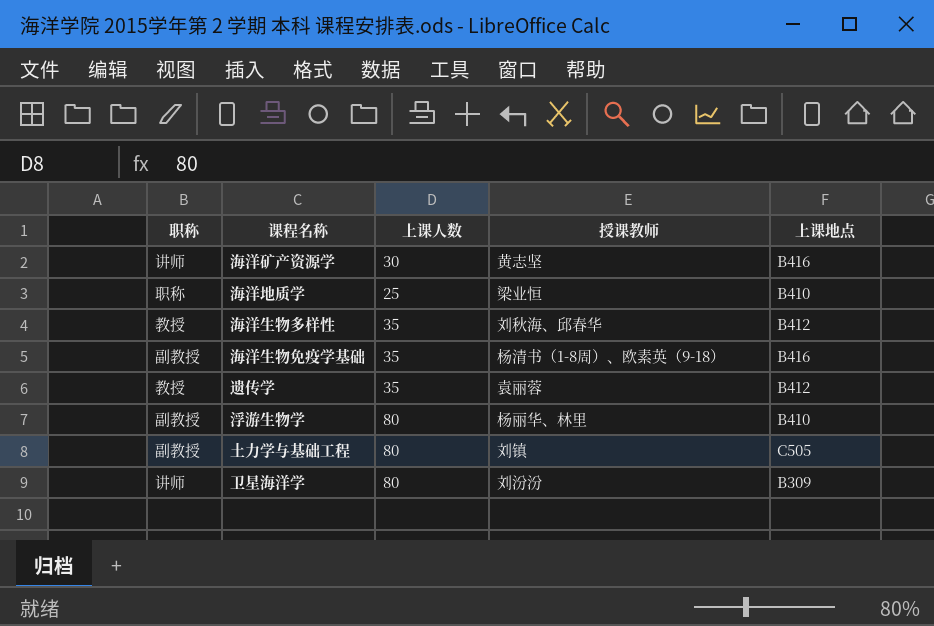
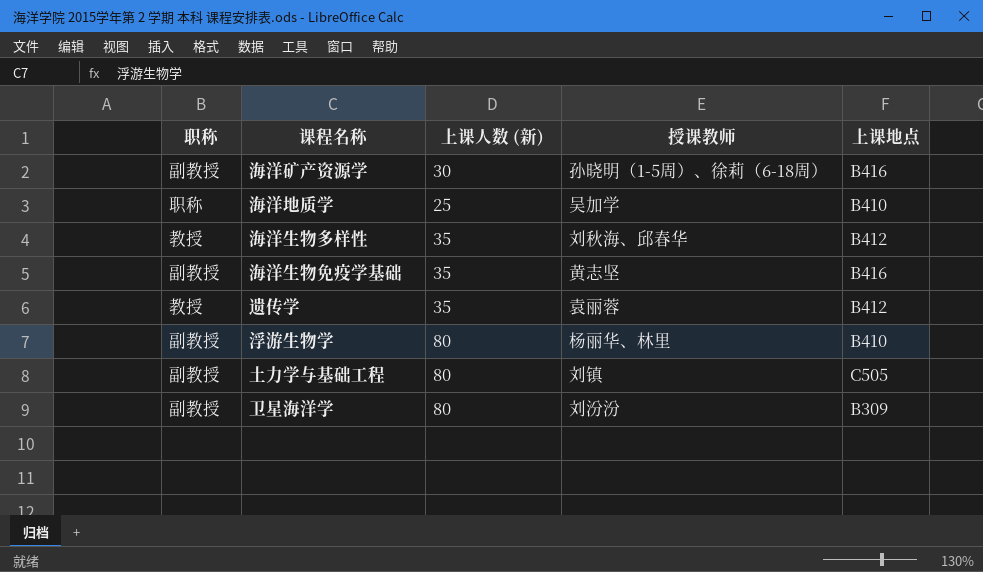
column name: 上课人数 -> 上课人数 (新)
海洋矿产资源学 | 职称: 讲师 -> 副教授
海洋矿产资源学 | 授课教师: 黄志坚 -> 孙晓明（1-5周）、徐莉（6-18周）
海洋地质学 | 授课教师: 梁业恒 -> 吴加学
海洋生物免疫学基础 | 授课教师: 杨清书（1-8周）、欧素英（9-18） -> 黄志坚
卫星海洋学 | 职称: 讲师 -> 副教授

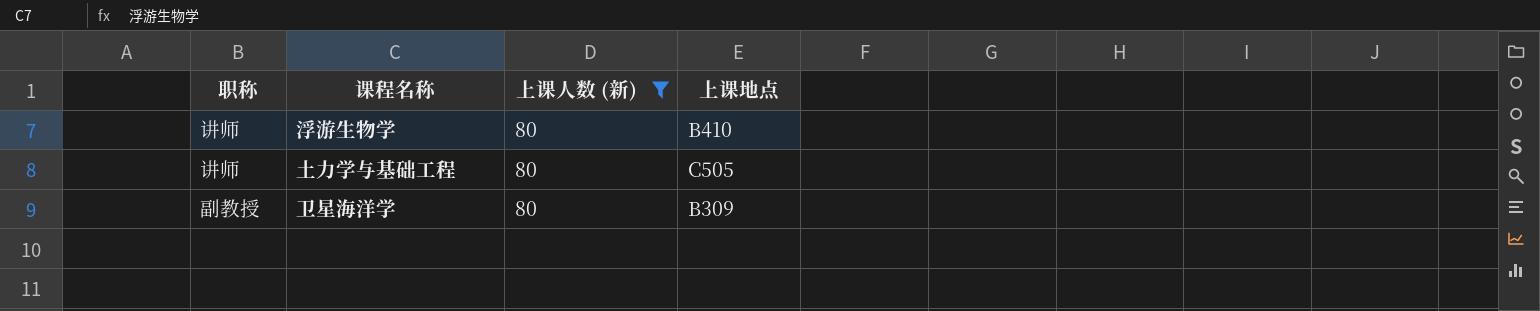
filter: none -> 上课人数 (新) = 80
column 授课教师 | position: 4 -> none
浮游生物学 | 职称: 副教授 -> 讲师
土力学与基础工程 | 职称: 副教授 -> 讲师

